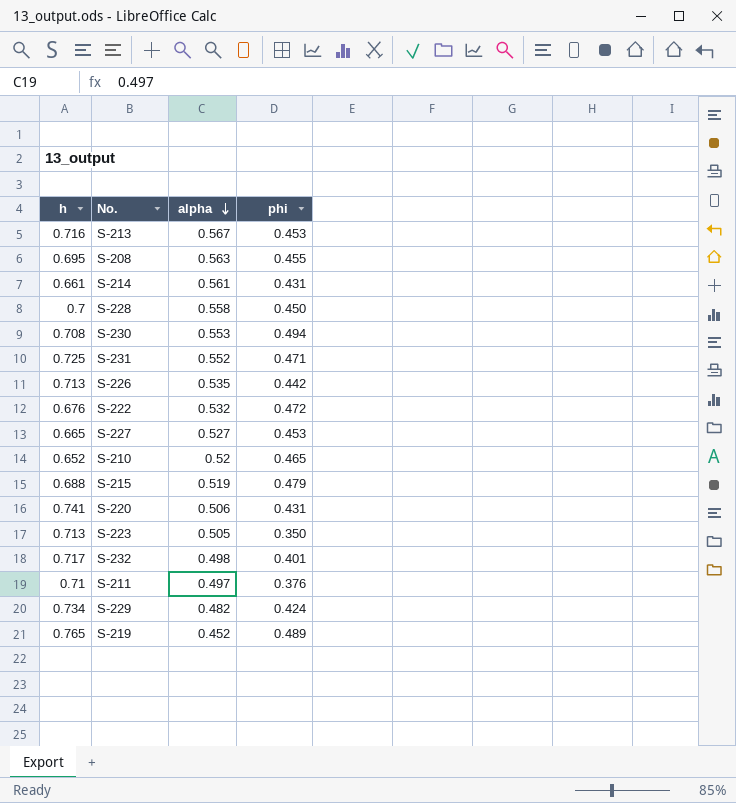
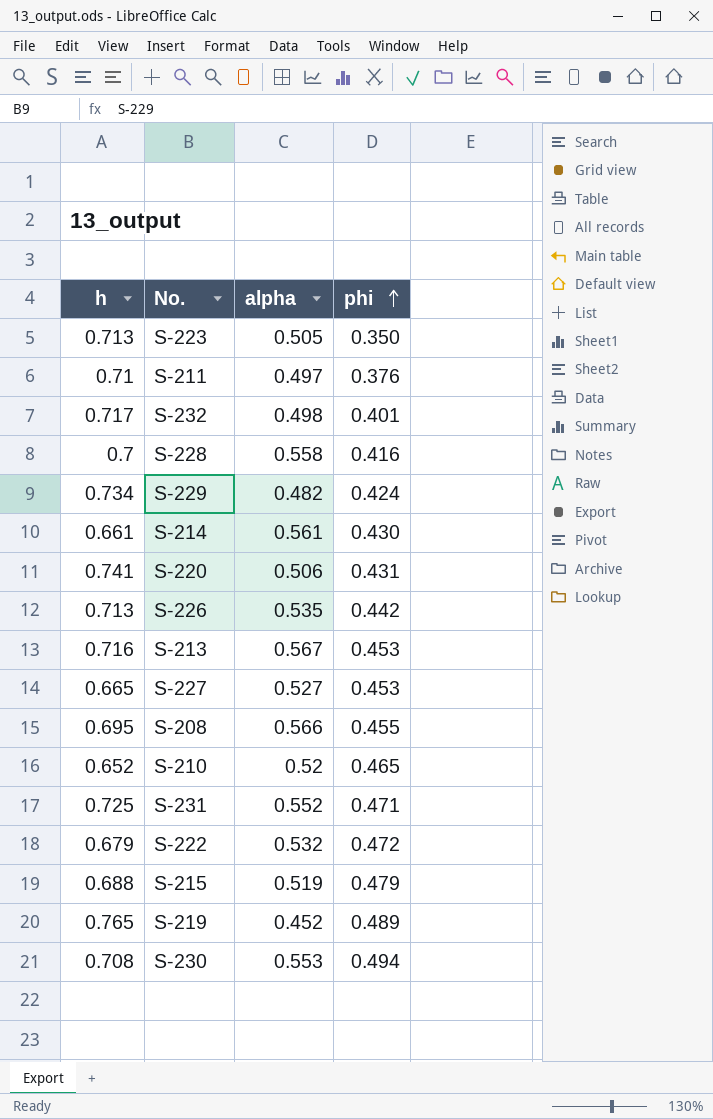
row order: alpha descending -> phi ascending
S-228 | phi: 0.450 -> 0.416
S-214 | phi: 0.431 -> 0.430
S-208 | alpha: 0.563 -> 0.566
S-222 | h: 0.676 -> 0.679

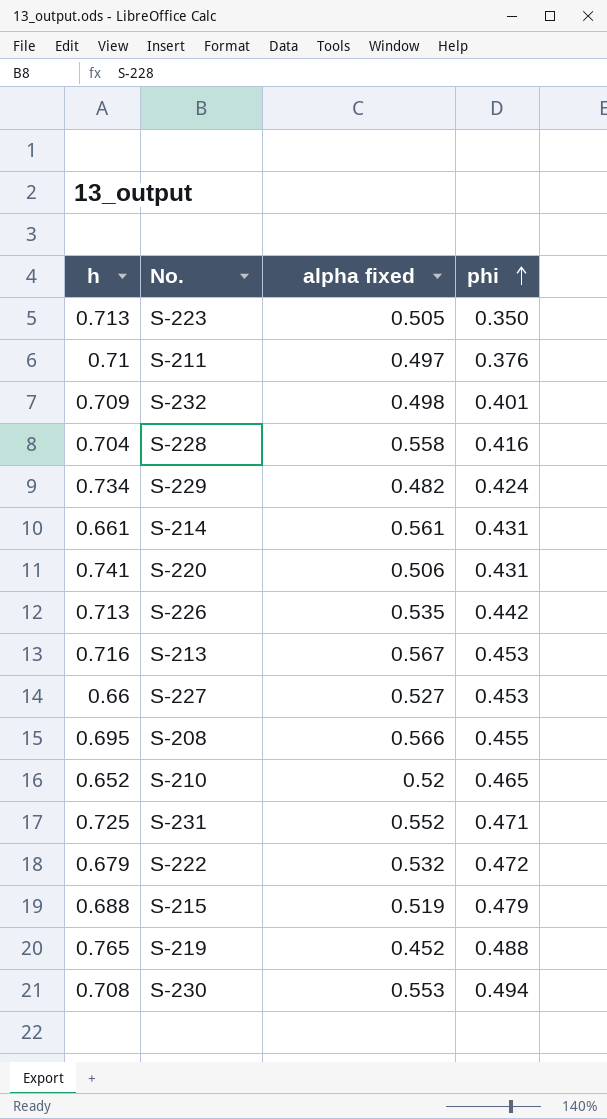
column name: alpha -> alpha fixed
S-232 | h: 0.717 -> 0.709
S-228 | h: 0.7 -> 0.704
S-214 | phi: 0.430 -> 0.431
S-227 | h: 0.665 -> 0.66
S-219 | phi: 0.489 -> 0.488

